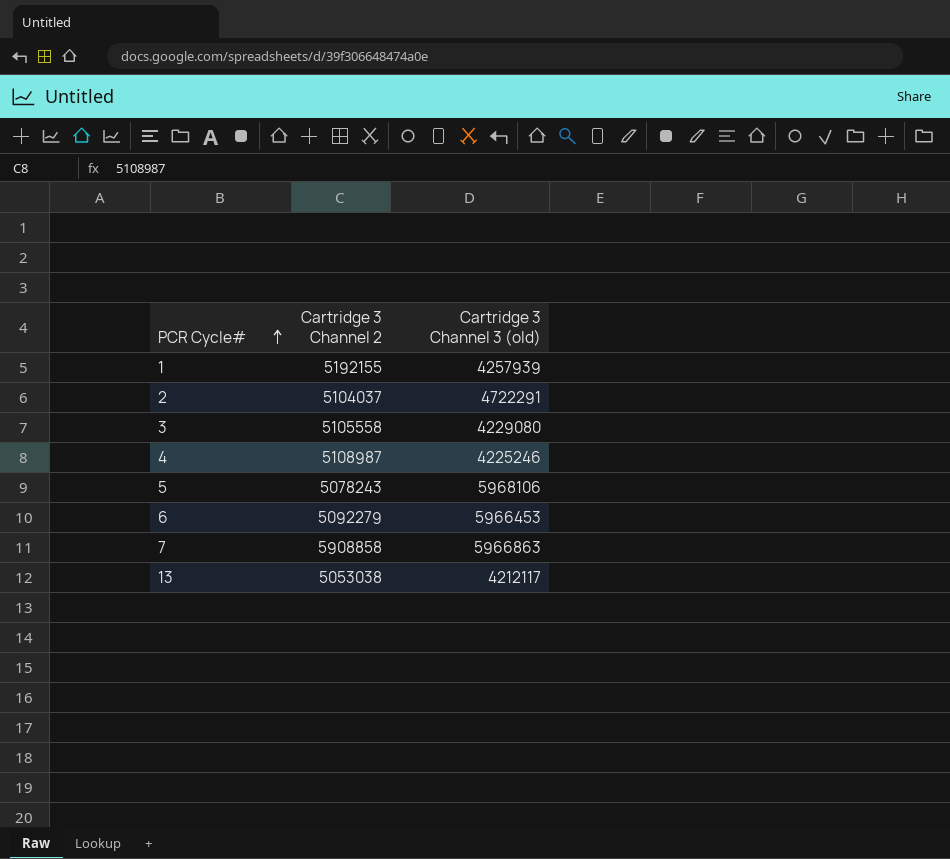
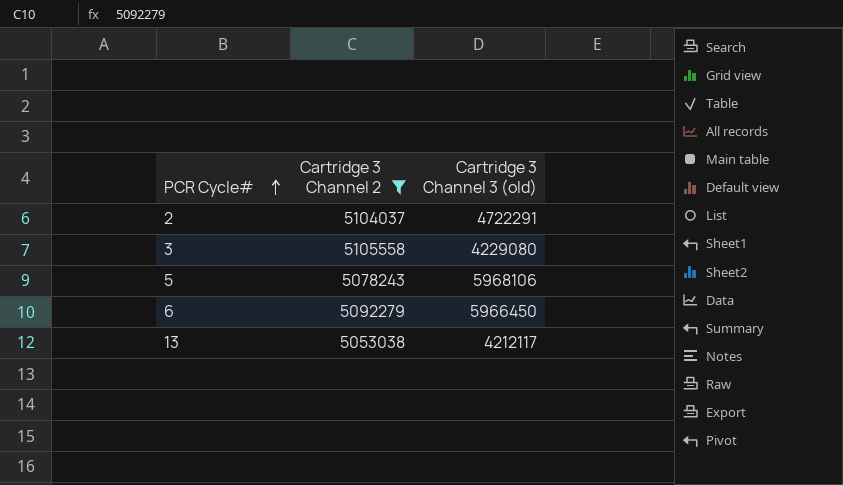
filter: none -> Cartridge 3 Channel 2 <= 5105558
6 | Cartridge 3 Channel 3 (old): 5966453 -> 5966450

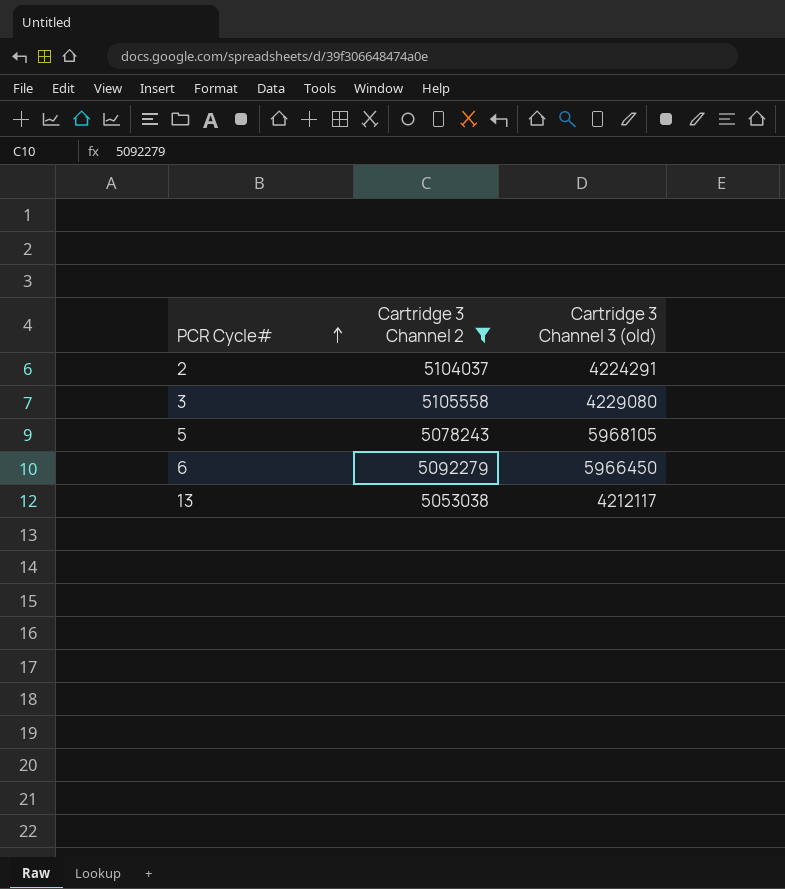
2 | Cartridge 3 Channel 3 (old): 4722291 -> 4224291
5 | Cartridge 3 Channel 3 (old): 5968106 -> 5968105

